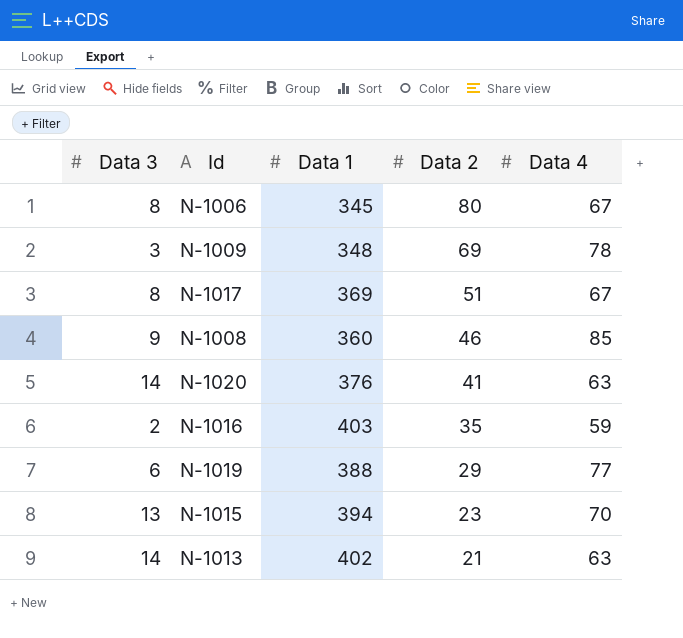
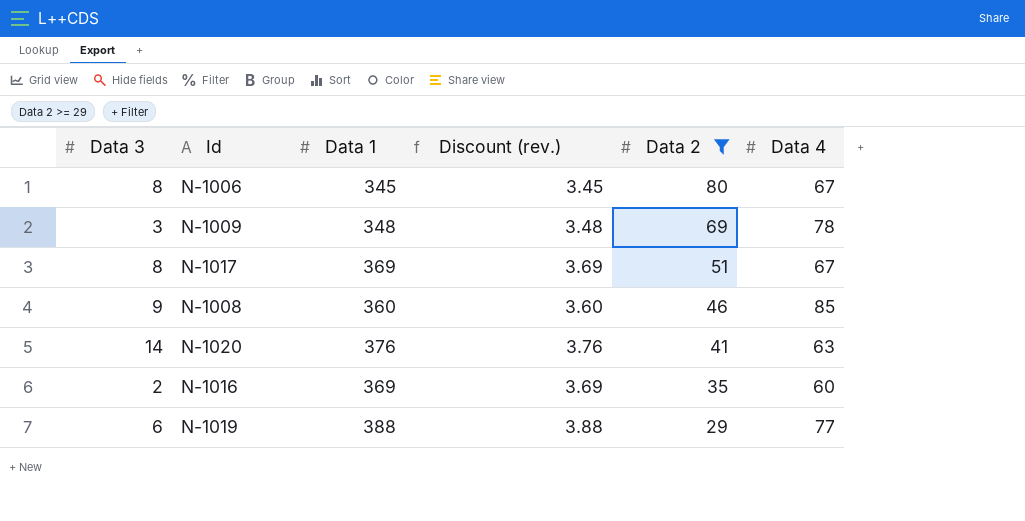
filter: none -> Data 2 >= 29
column Discount (rev.) | formula: none -> [Data 1] * 0.01
N-1016 | Data 1: 403 -> 369
N-1016 | Data 4: 59 -> 60

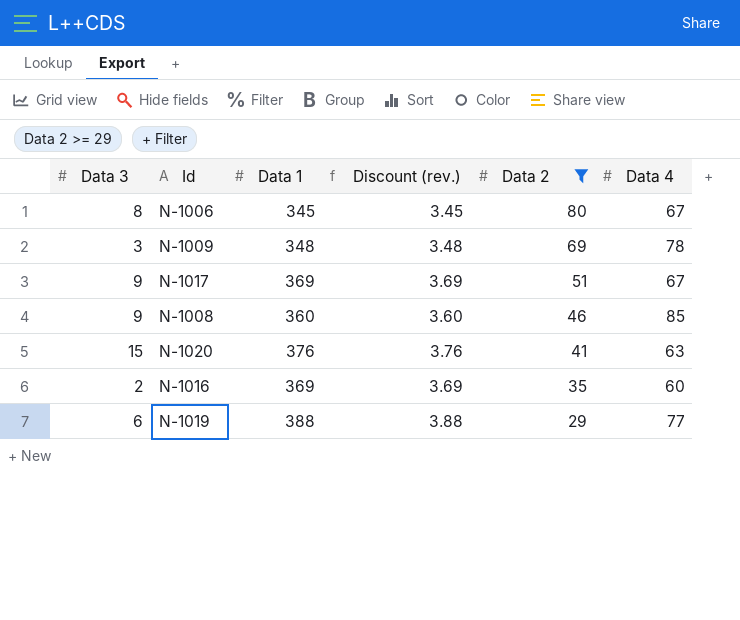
N-1017 | Data 3: 8 -> 9
N-1020 | Data 3: 14 -> 15

